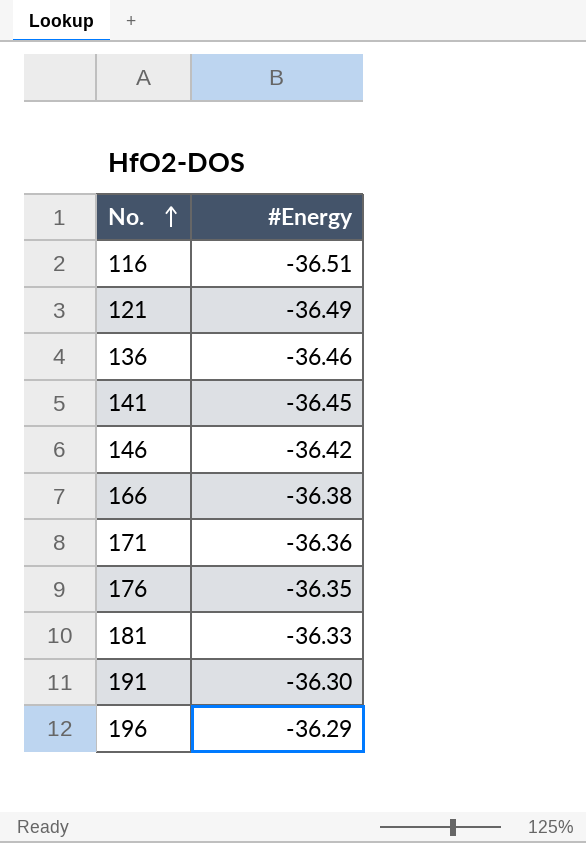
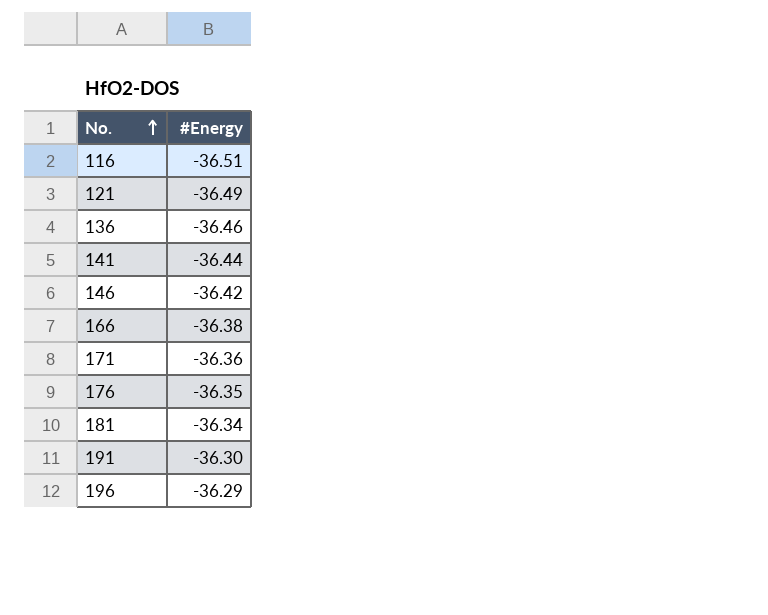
141 | #Energy: -36.45 -> -36.44
181 | #Energy: -36.33 -> -36.34

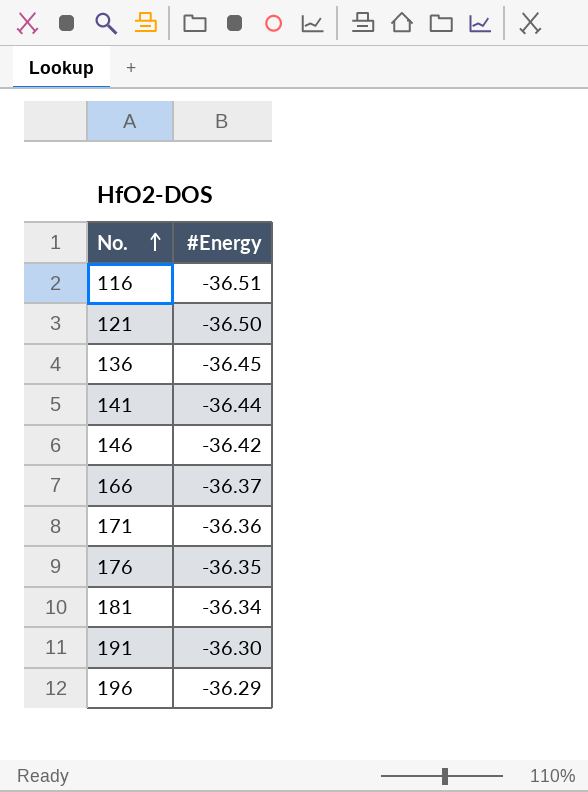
121 | #Energy: -36.49 -> -36.50
136 | #Energy: -36.46 -> -36.45
166 | #Energy: -36.38 -> -36.37

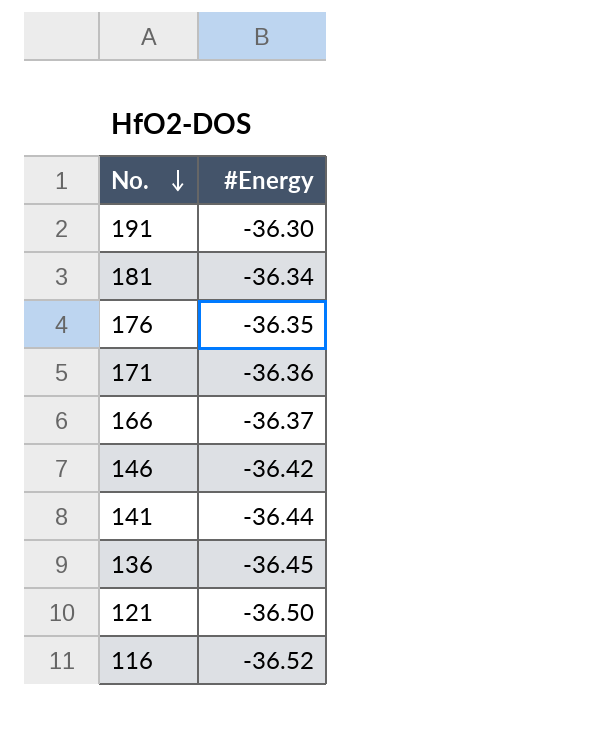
row order: No. ascending -> No. descending
row 196: -36.29 -> none
116 | #Energy: -36.51 -> -36.52

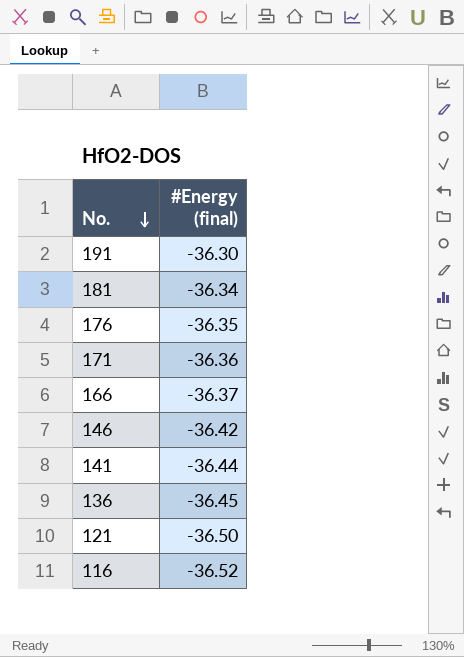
column name: #Energy -> #Energy (final)

